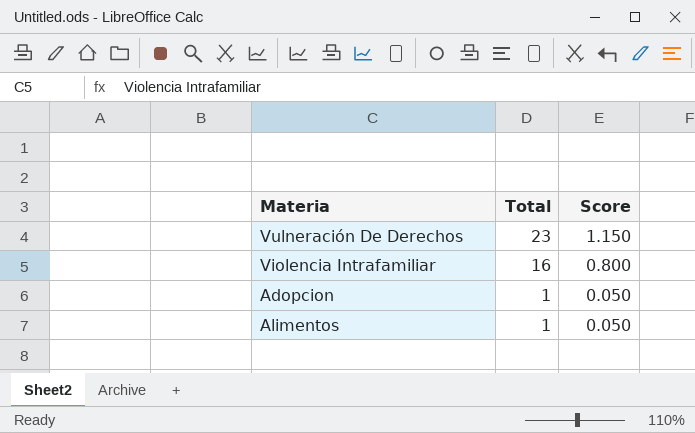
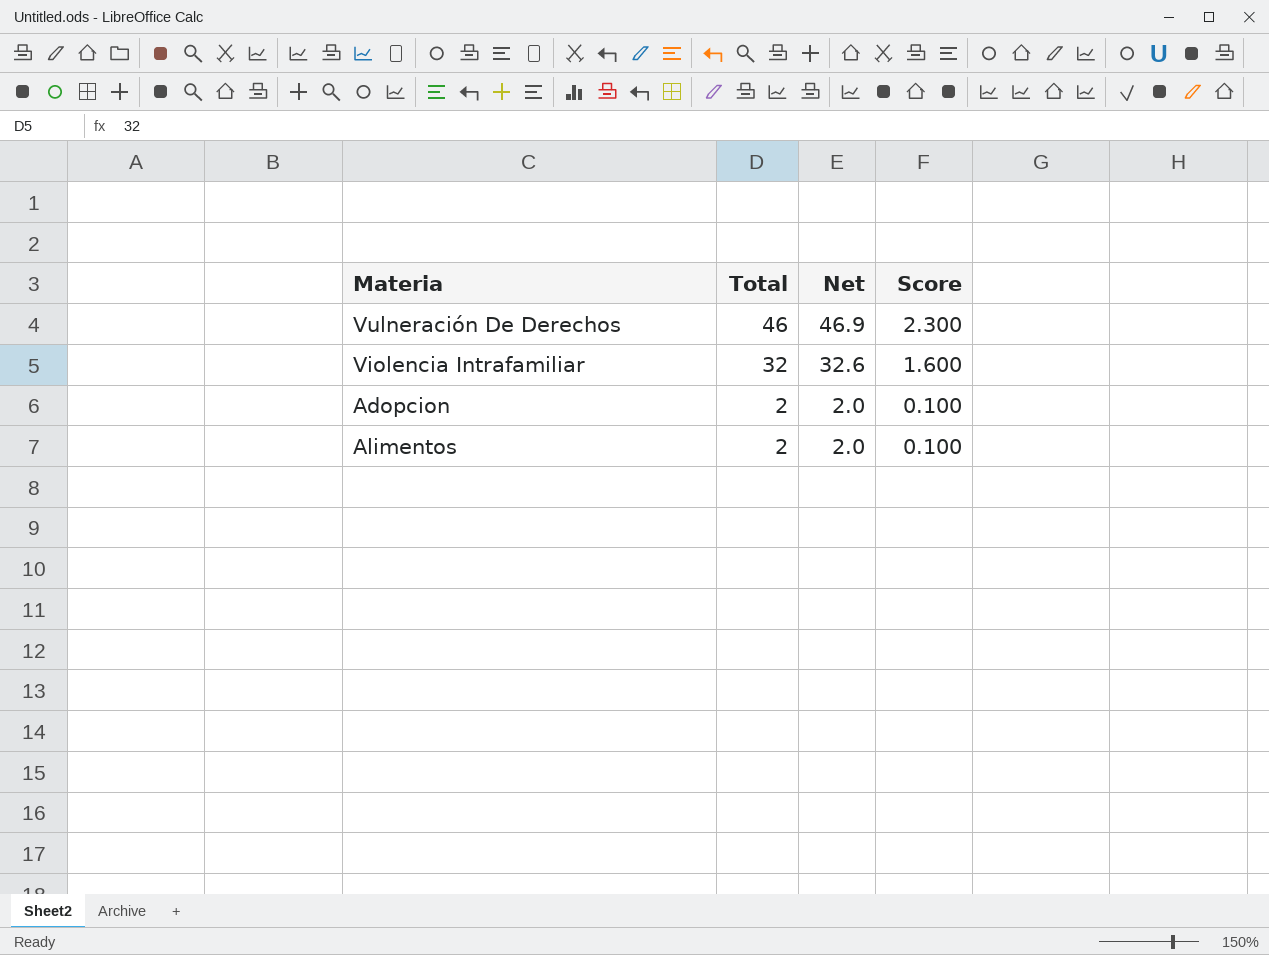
column Net | formula: none -> [Total] * 1.02
Vulneración De Derechos | Total: 23 -> 46
Vulneración De Derechos | Score: 1.150 -> 2.300
Violencia Intrafamiliar | Total: 16 -> 32
Violencia Intrafamiliar | Score: 0.800 -> 1.600
Adopcion | Total: 1 -> 2
Adopcion | Score: 0.050 -> 0.100
Alimentos | Total: 1 -> 2
Alimentos | Score: 0.050 -> 0.100

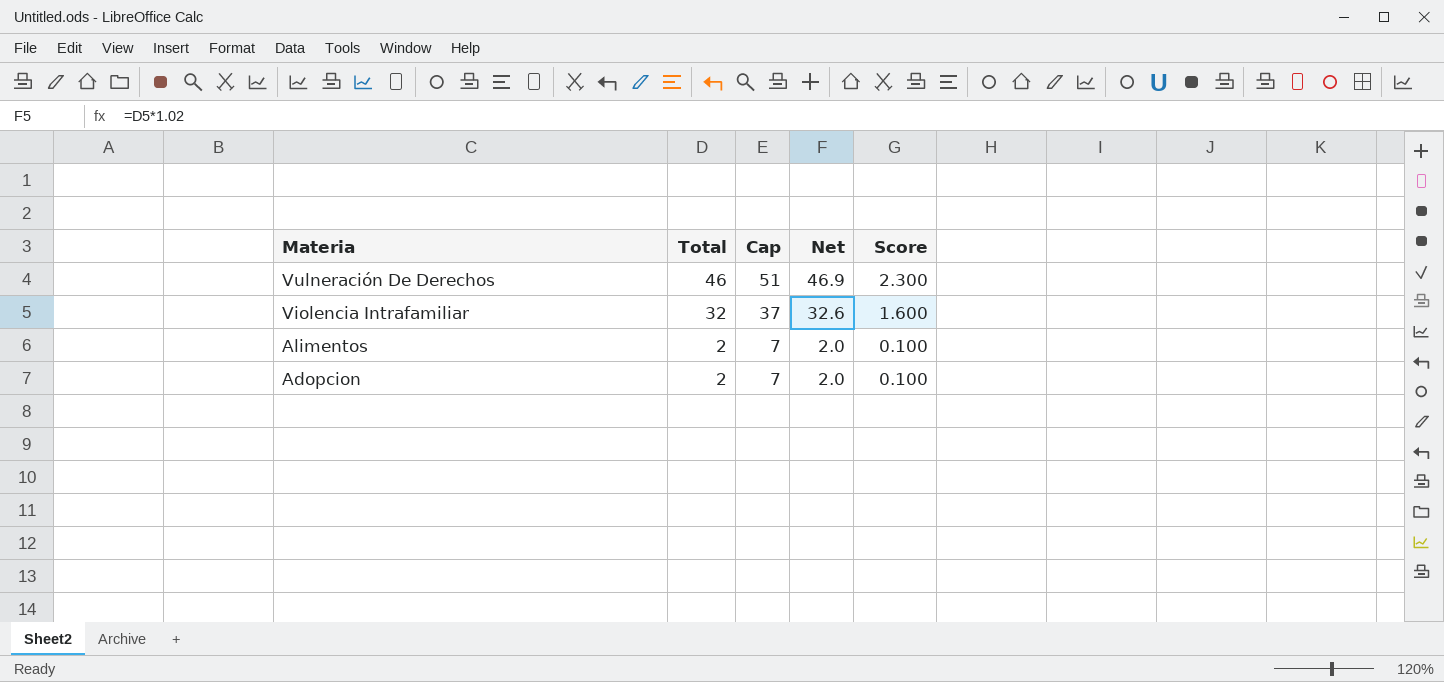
row order: Total descending -> Materia descending
column Cap | formula: none -> [Total] + 5

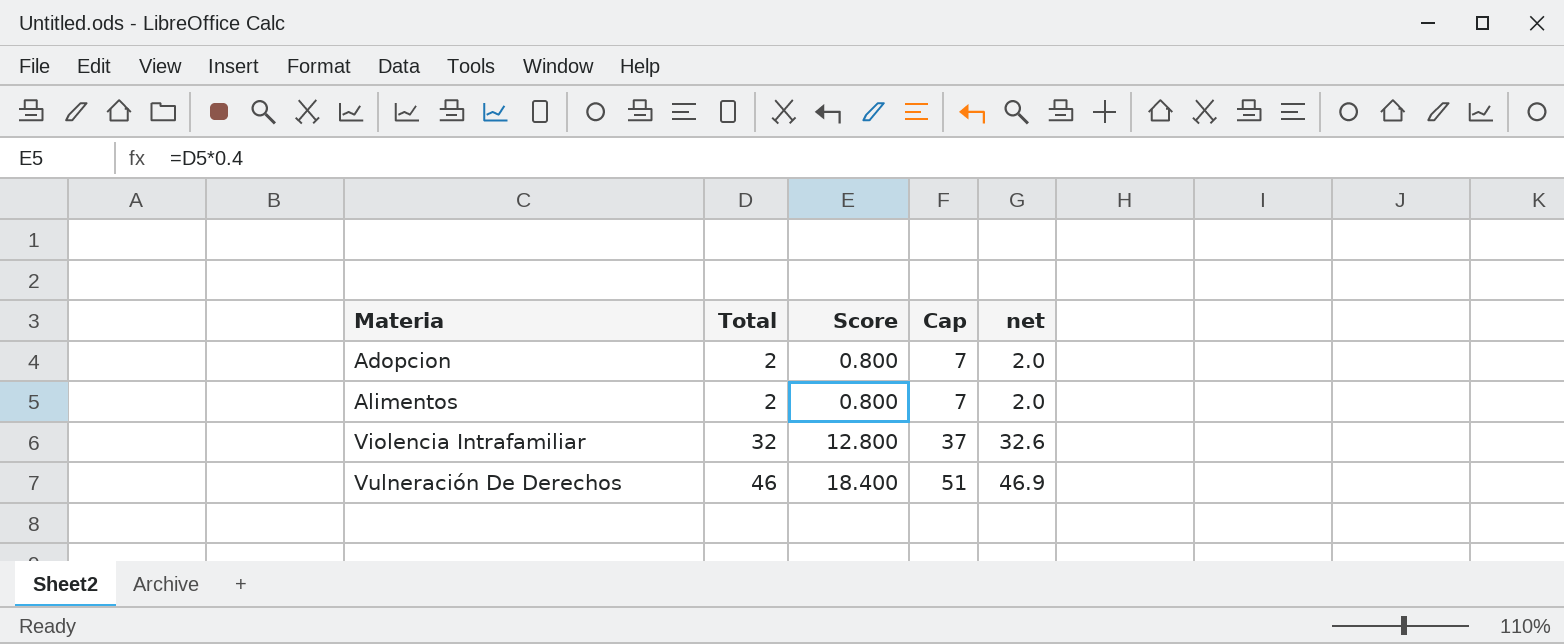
row order: Materia descending -> Materia ascending
column Score | formula: [Total] * 0.05 -> [Total] * 0.4
column Score | position: 5 -> 3
column name: Net -> net

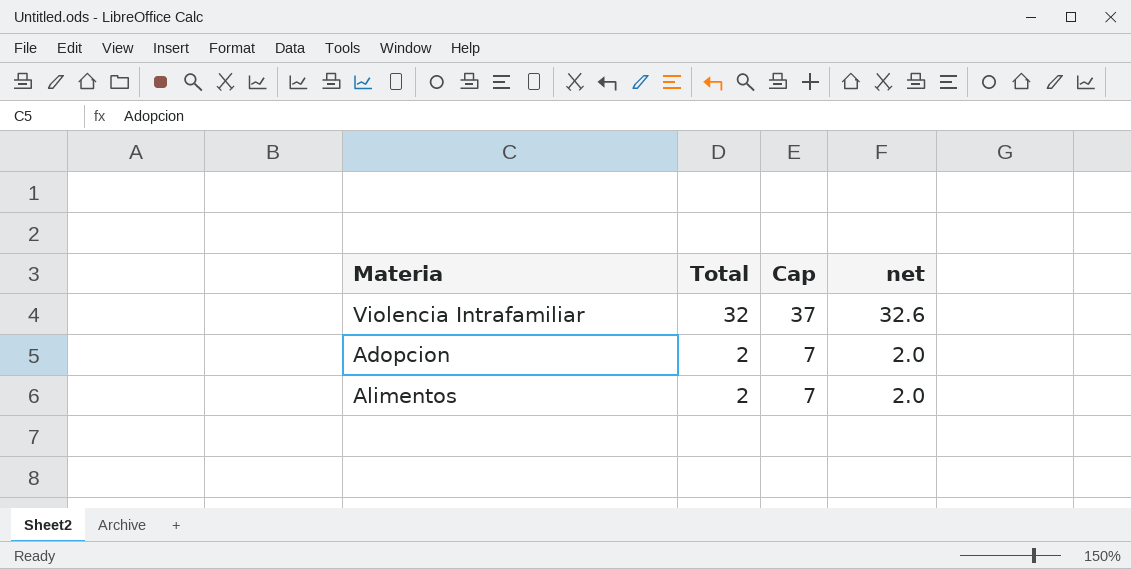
row order: Materia ascending -> Total descending
column Score | formula: [Total] * 0.4 -> none
row Vulneración De Derechos: 46 | 18.400 | 51 | 46.9 -> none

